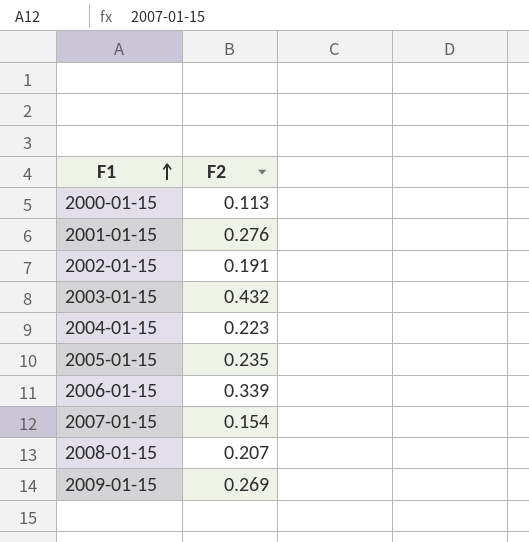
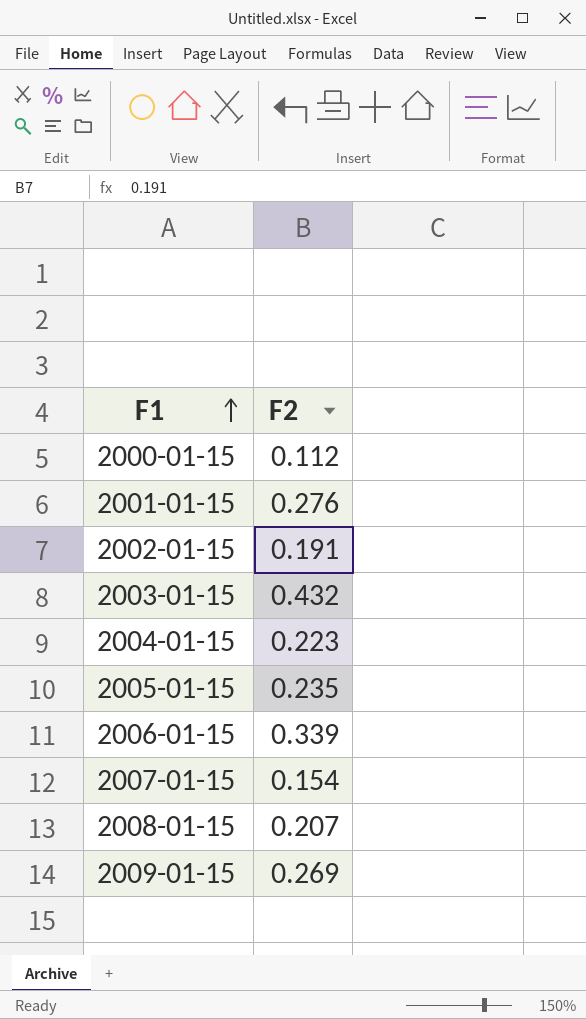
2000-01-15 | F2: 0.113 -> 0.112

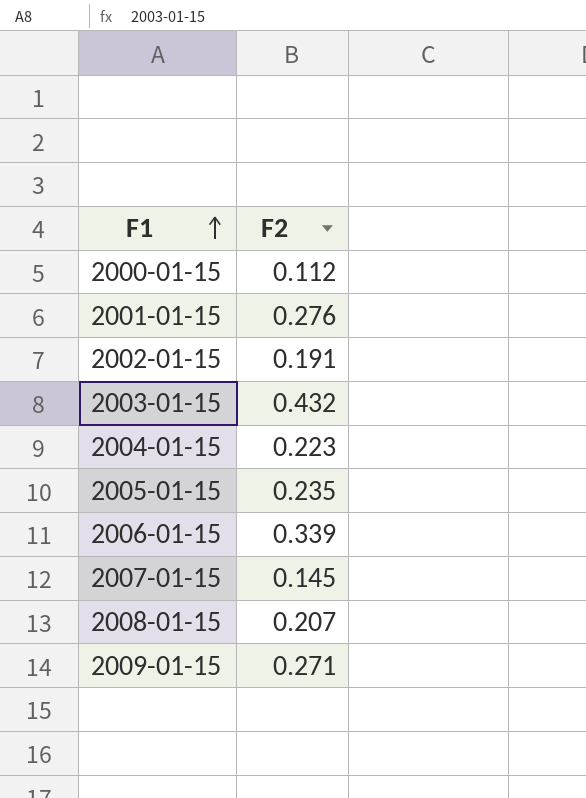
2007-01-15 | F2: 0.154 -> 0.145
2009-01-15 | F2: 0.269 -> 0.271

